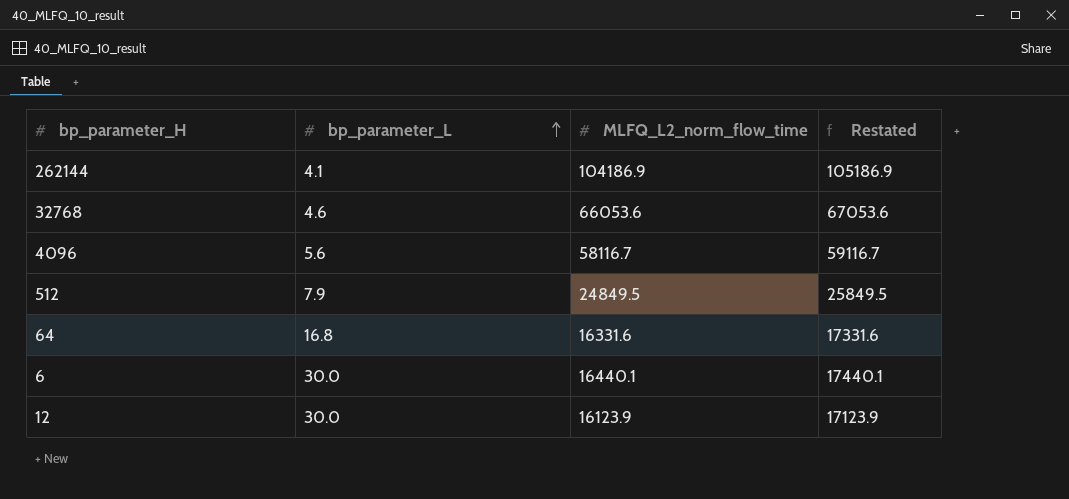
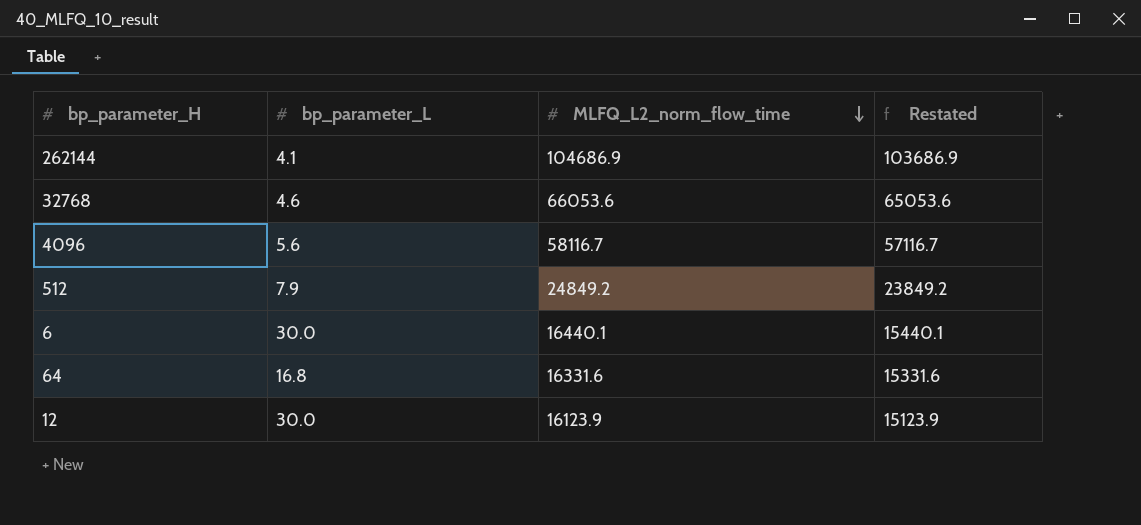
row order: bp_parameter_L ascending -> MLFQ_L2_norm_flow_time descending
column Restated | formula: [MLFQ_L2_norm_flow_time] + 1000 -> [MLFQ_L2_norm_flow_time] - 1000
262144 | MLFQ_L2_norm_flow_time: 104186.9 -> 104686.9
512 | MLFQ_L2_norm_flow_time: 24849.5 -> 24849.2

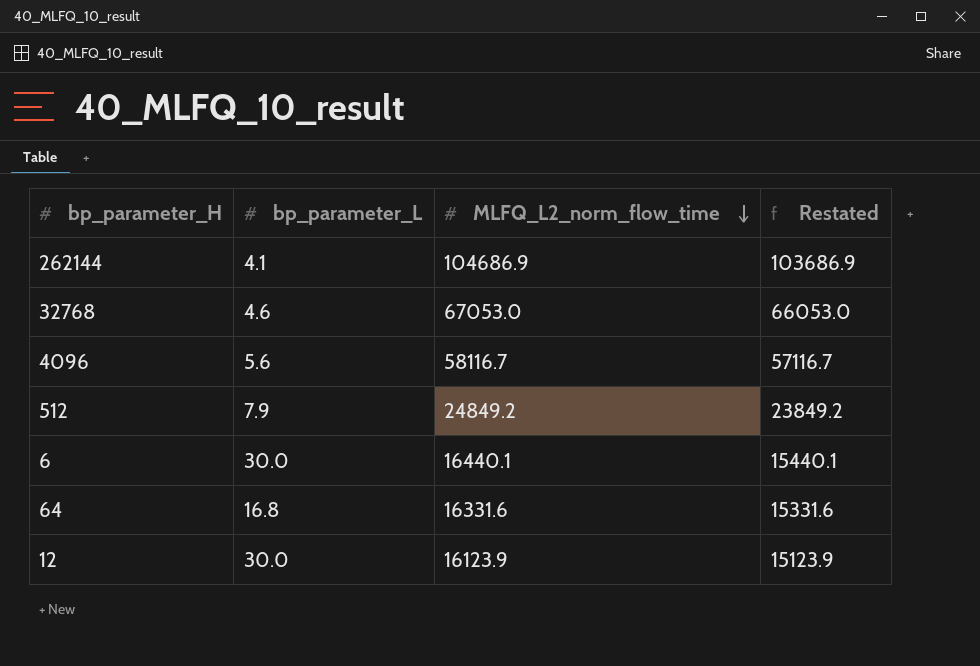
32768 | MLFQ_L2_norm_flow_time: 66053.6 -> 67053.0
32768 | Restated: 65053.6 -> 66053.0

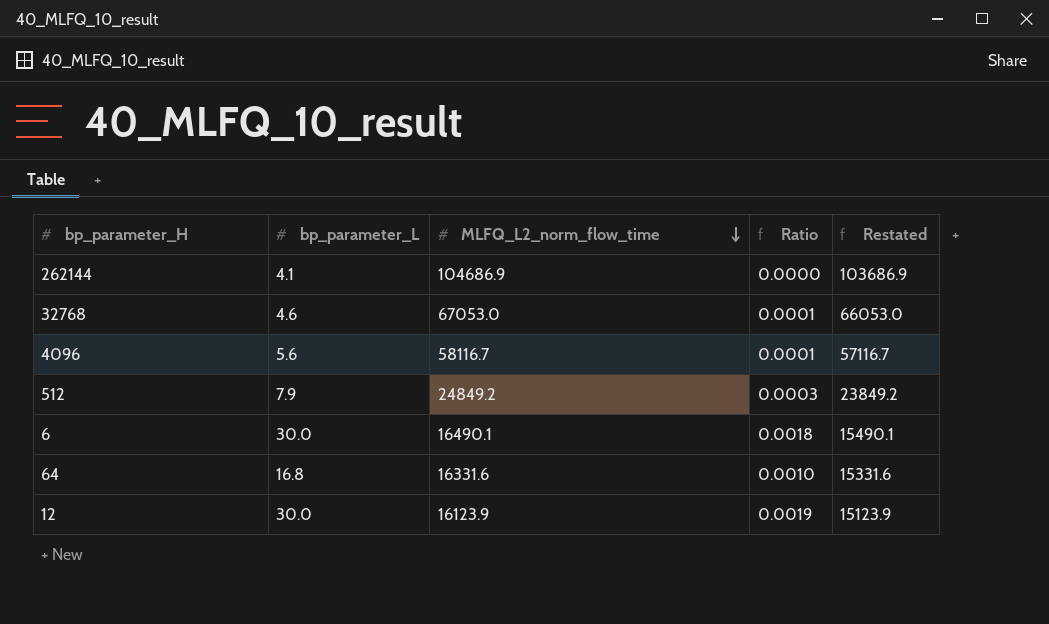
column Ratio | formula: none -> [bp_parameter_L] / [MLFQ_L2_norm_flow_time]
6 | MLFQ_L2_norm_flow_time: 16440.1 -> 16490.1
6 | Restated: 15440.1 -> 15490.1

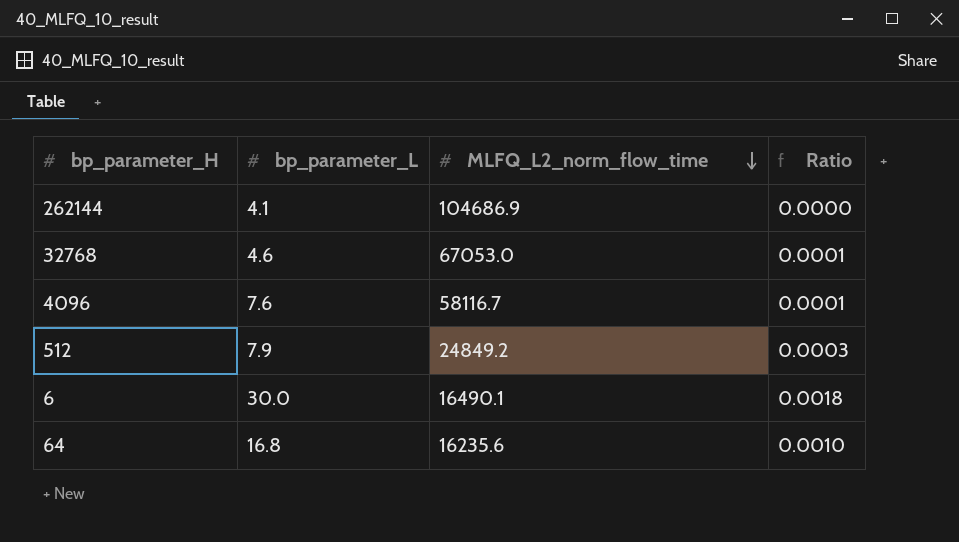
column Restated | formula: [MLFQ_L2_norm_flow_time] - 1000 -> none
row 12: 30.0 | 16123.9 | 0.0019 | 15123.9 -> none
4096 | bp_parameter_L: 5.6 -> 7.6
64 | MLFQ_L2_norm_flow_time: 16331.6 -> 16235.6

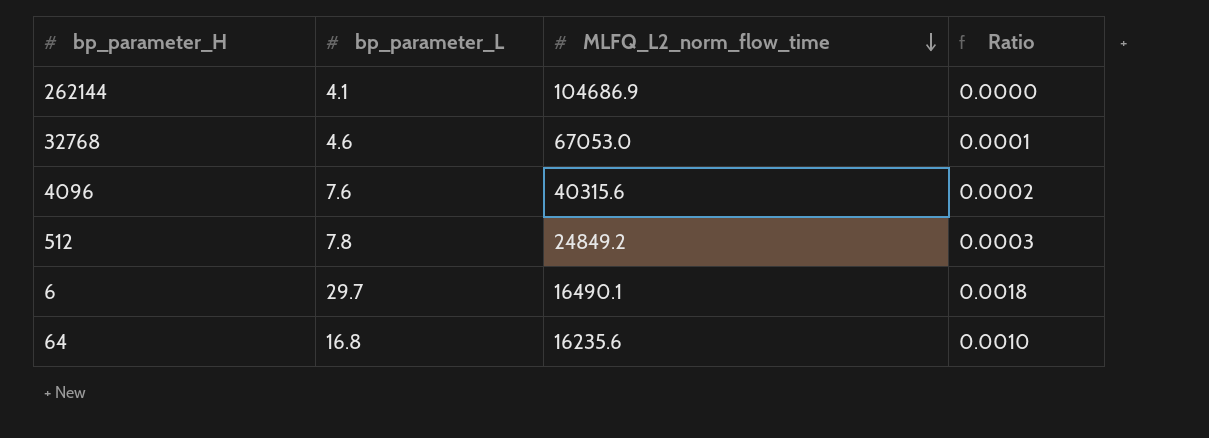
4096 | MLFQ_L2_norm_flow_time: 58116.7 -> 40315.6
4096 | Ratio: 0.0001 -> 0.0002
512 | bp_parameter_L: 7.9 -> 7.8
6 | bp_parameter_L: 30.0 -> 29.7

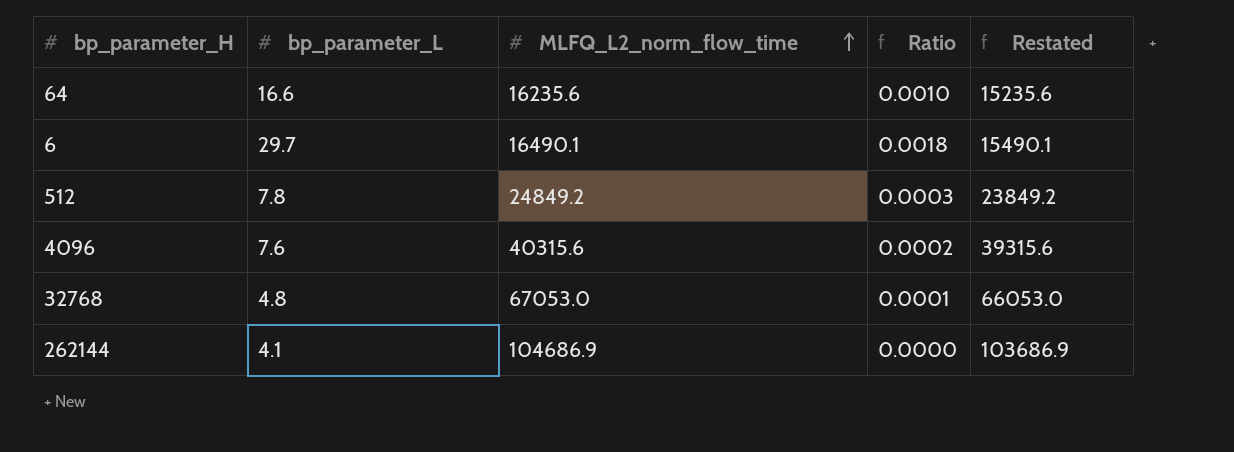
row order: MLFQ_L2_norm_flow_time descending -> MLFQ_L2_norm_flow_time ascending
column Restated | formula: none -> [MLFQ_L2_norm_flow_time] - 1000
64 | bp_parameter_L: 16.8 -> 16.6
32768 | bp_parameter_L: 4.6 -> 4.8

